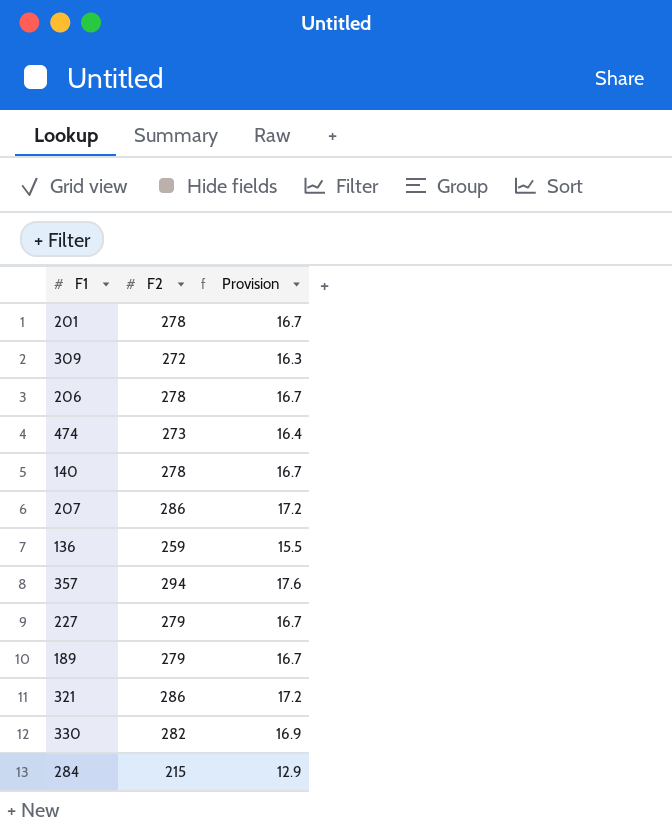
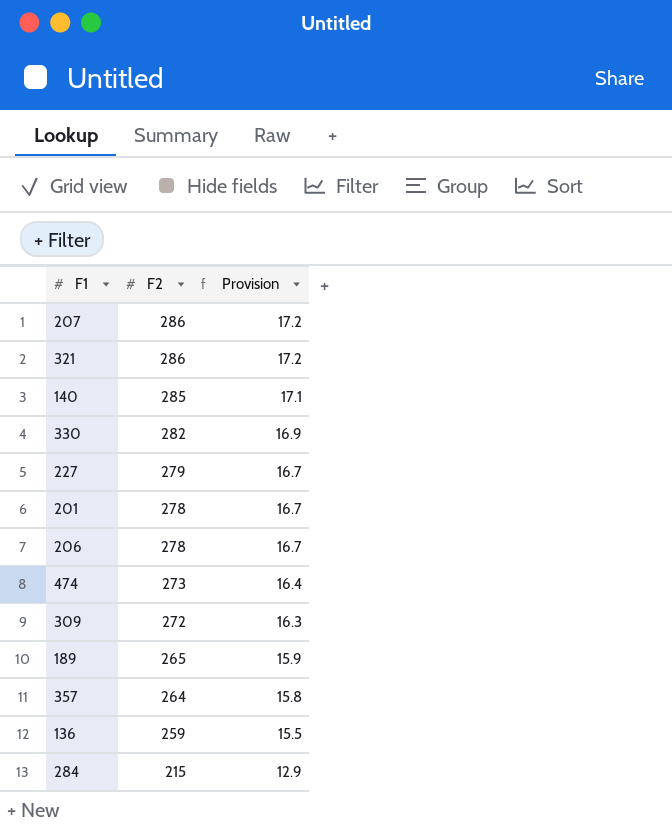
row order: none -> F2 descending
140 | F2: 278 -> 285
140 | Provision: 16.7 -> 17.1
189 | F2: 279 -> 265
189 | Provision: 16.7 -> 15.9
357 | F2: 294 -> 264
357 | Provision: 17.6 -> 15.8

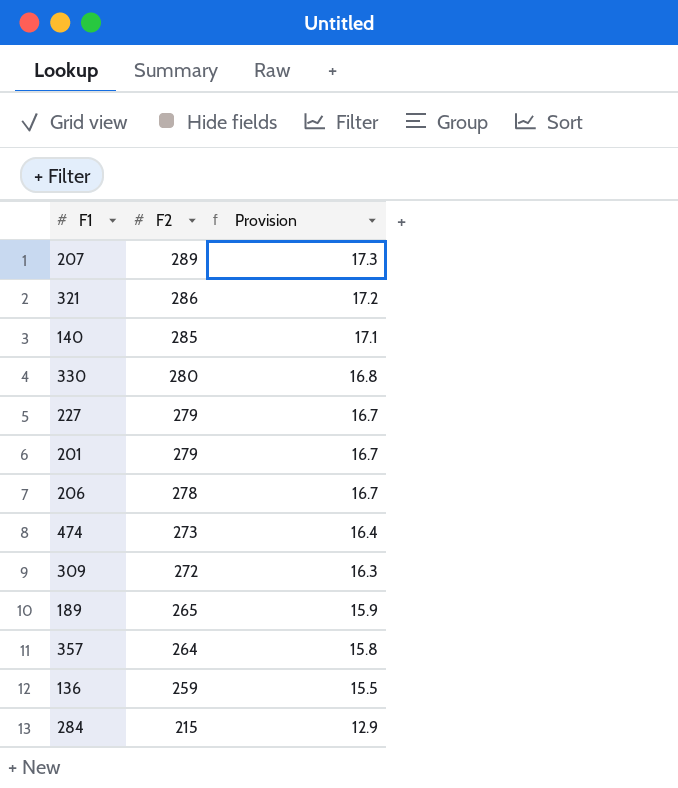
207 | F2: 286 -> 289
207 | Provision: 17.2 -> 17.3
330 | F2: 282 -> 280
330 | Provision: 16.9 -> 16.8
201 | F2: 278 -> 279

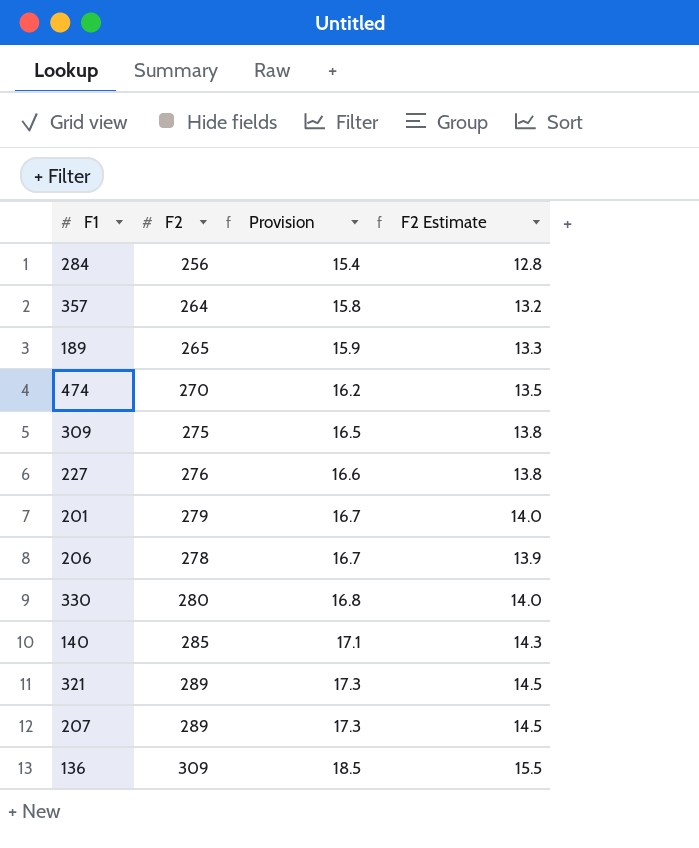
row order: F2 descending -> Provision ascending
column F2 Estimate | formula: none -> [F2] * 0.05
284 | F2: 215 -> 256
284 | Provision: 12.9 -> 15.4
474 | F2: 273 -> 270
474 | Provision: 16.4 -> 16.2
309 | F2: 272 -> 275
309 | Provision: 16.3 -> 16.5
227 | F2: 279 -> 276
227 | Provision: 16.7 -> 16.6
321 | F2: 286 -> 289
321 | Provision: 17.2 -> 17.3
136 | F2: 259 -> 309
136 | Provision: 15.5 -> 18.5

